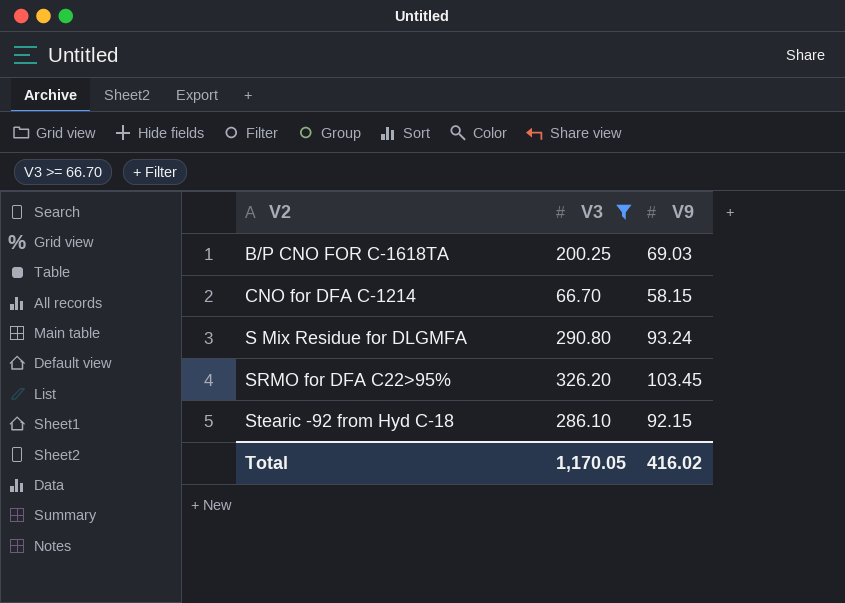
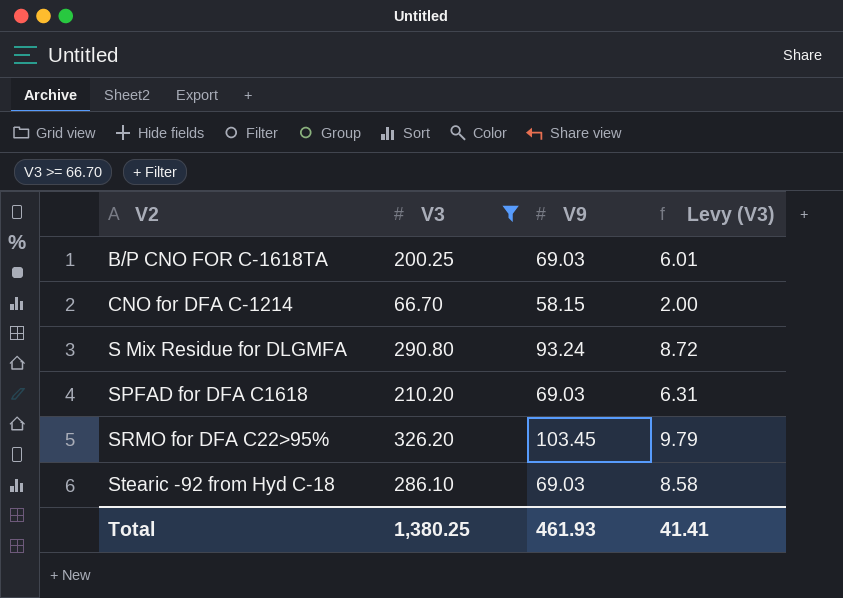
column Levy (V3) | formula: none -> [V3] * 0.03
row SPFAD for DFA C1618: none -> 210.20 | 69.03 | 6.31
Stearic -92 from Hyd C-18 | V9: 92.15 -> 69.03
Total | V3: 1,170.05 -> 1,380.25
Total | V9: 416.02 -> 461.93

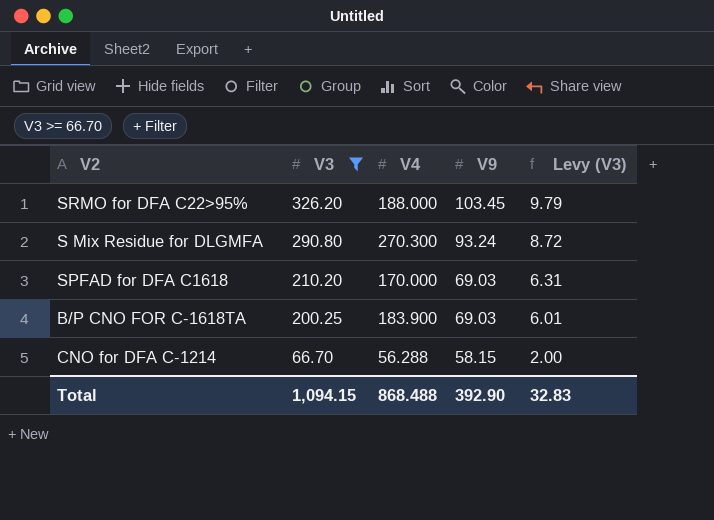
row order: V2 ascending -> V3 descending
column V4 | position: none -> 3
row Stearic -92 from Hyd C-18: 286.10 | 69.03 | 8.58 -> none
Total | V3: 1,380.25 -> 1,094.15
Total | V9: 461.93 -> 392.90
Total | Levy (V3): 41.41 -> 32.83

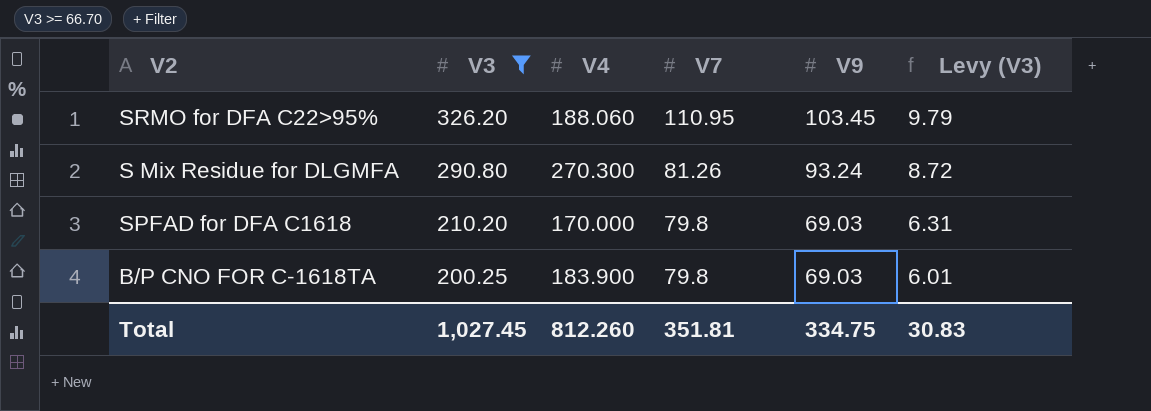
column V7 | position: none -> 4
row CNO for DFA C-1214: 66.70 | 56.288 | 58.15 | 2.00 -> none
SRMO for DFA C22>95% | V4: 188.000 -> 188.060
Total | V3: 1,094.15 -> 1,027.45
Total | V4: 868.488 -> 812.260
Total | V9: 392.90 -> 334.75
Total | Levy (V3): 32.83 -> 30.83

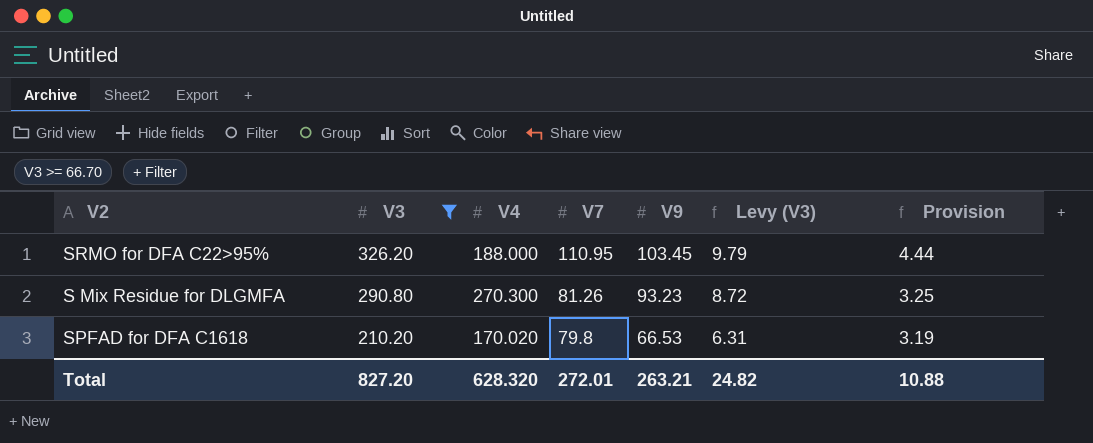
column Provision | formula: none -> [V7] * 0.04
row B/P CNO FOR C-1618TA: 200.25 | 183.900 | 79.8 | 69.03 | 6.01 -> none
SRMO for DFA C22>95% | V4: 188.060 -> 188.000
S Mix Residue for DLGMFA | V9: 93.24 -> 93.23
SPFAD for DFA C1618 | V4: 170.000 -> 170.020
SPFAD for DFA C1618 | V9: 69.03 -> 66.53
Total | V3: 1,027.45 -> 827.20
Total | V4: 812.260 -> 628.320
Total | V7: 351.81 -> 272.01
Total | V9: 334.75 -> 263.21
Total | Levy (V3): 30.83 -> 24.82

